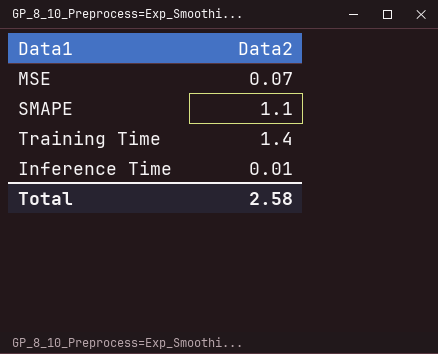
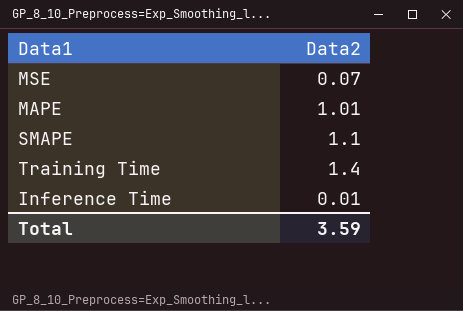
row MAPE: none -> 1.01
Total | Data2: 2.58 -> 3.59

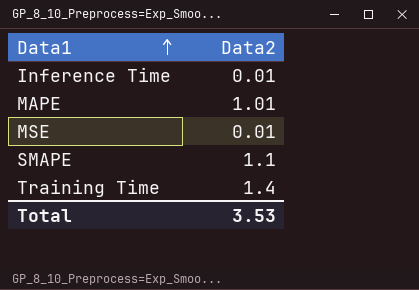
row order: none -> Data1 ascending
MSE | Data2: 0.07 -> 0.01
Total | Data2: 3.59 -> 3.53

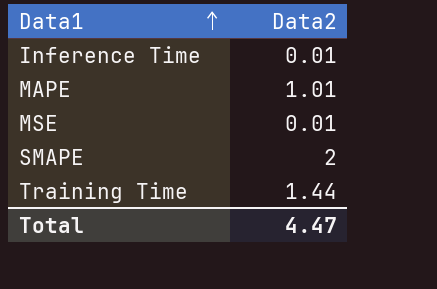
SMAPE | Data2: 1.1 -> 2
Training Time | Data2: 1.4 -> 1.44
Total | Data2: 3.53 -> 4.47

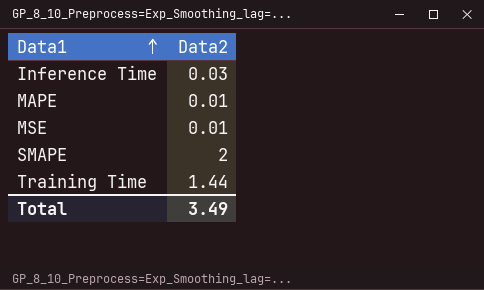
Inference Time | Data2: 0.01 -> 0.03
MAPE | Data2: 1.01 -> 0.01
Total | Data2: 4.47 -> 3.49

